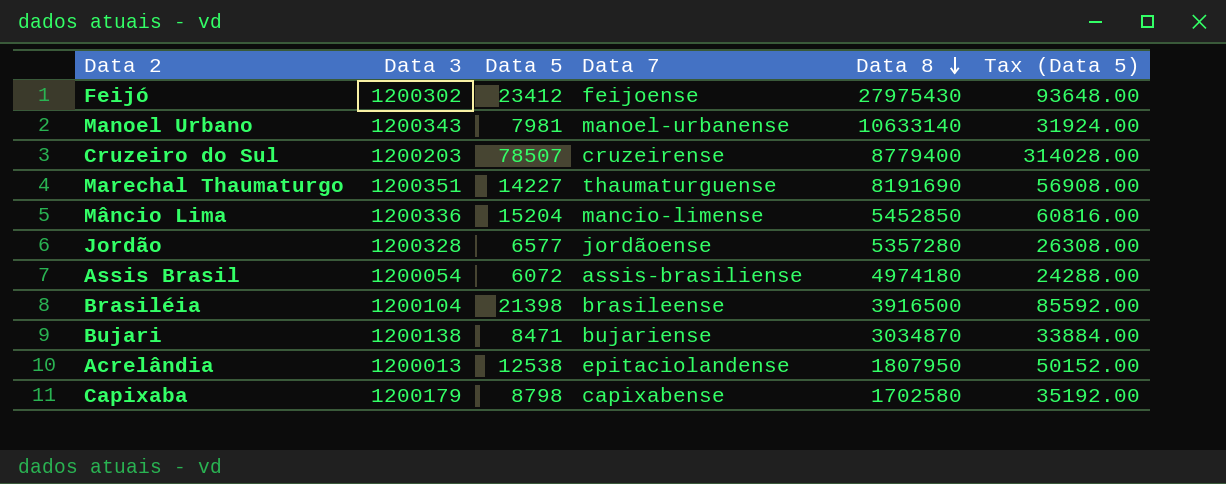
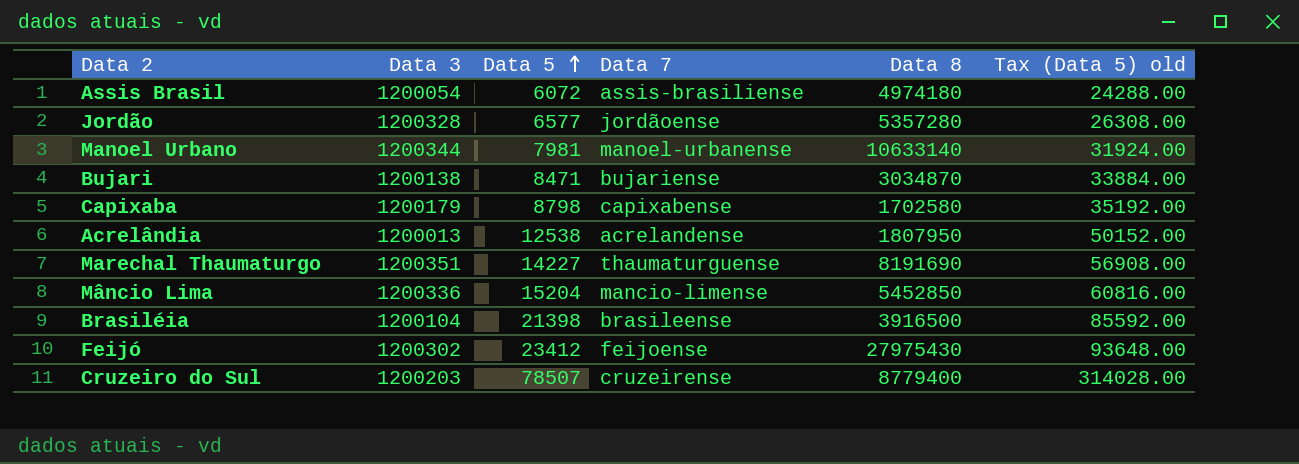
row order: Data 8 descending -> Data 5 ascending
column name: Tax (Data 5) -> Tax (Data 5) old
Manoel Urbano | Data 3: 1200343 -> 1200344
Acrelândia | Data 7: epitaciolandense -> acrelandense

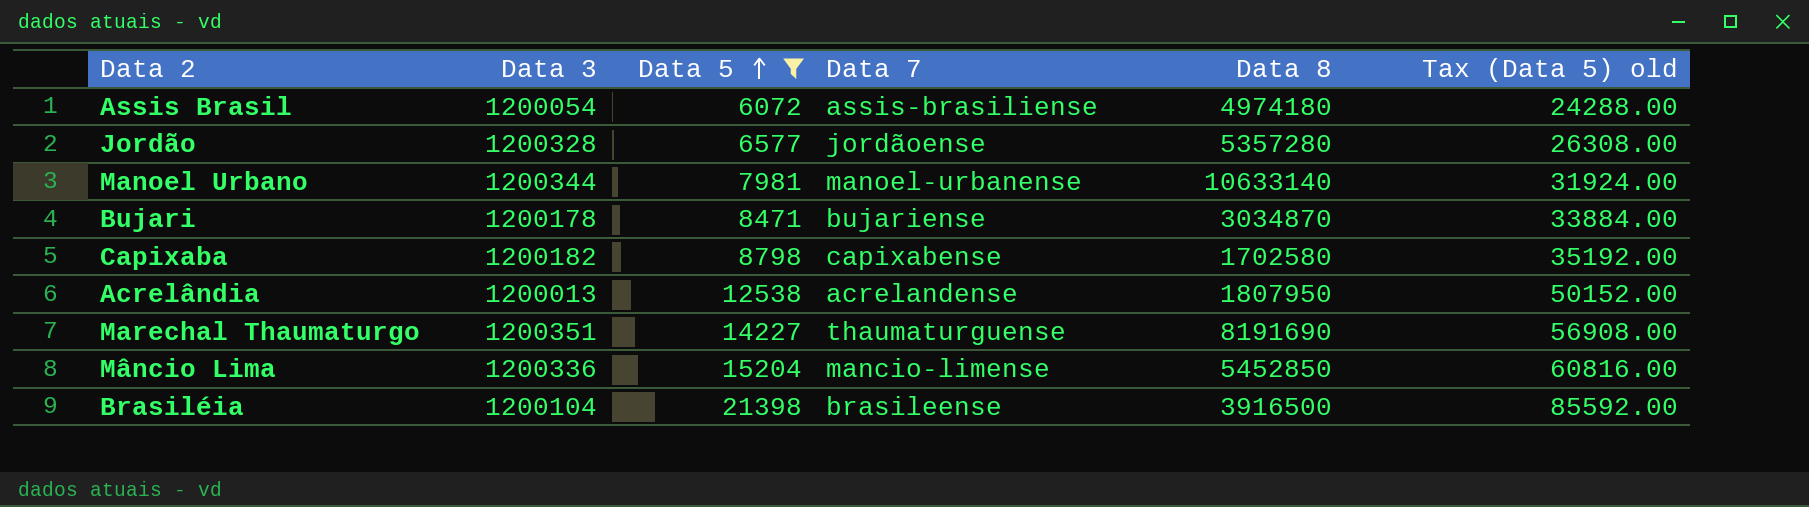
filter: none -> Data 5 <= 21398
Bujari | Data 3: 1200138 -> 1200178
Capixaba | Data 3: 1200179 -> 1200182

